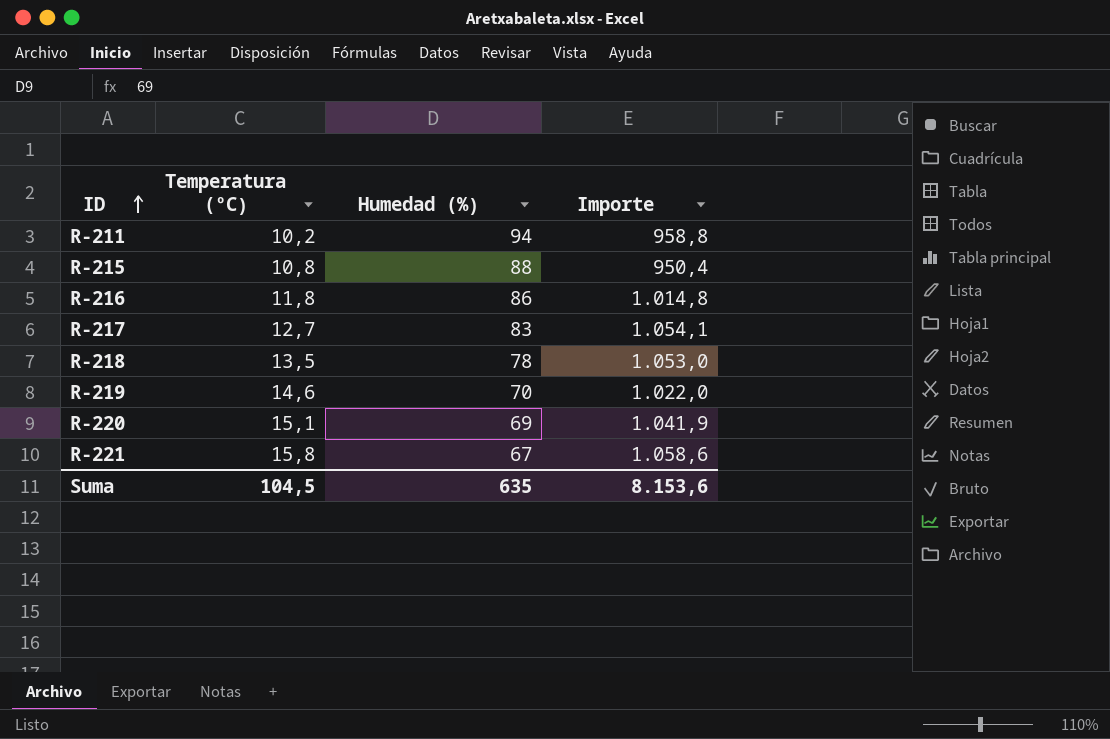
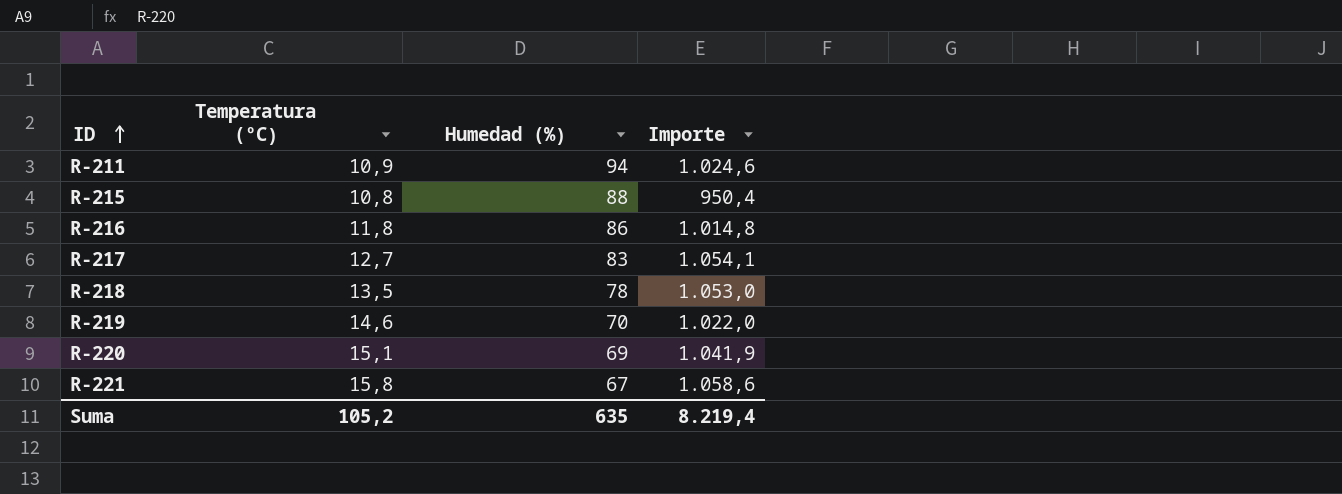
R-211 | Temperatura (ºC): 10,2 -> 10,9
R-211 | Importe: 958,8 -> 1.024,6
Suma | Temperatura (ºC): 104,5 -> 105,2
Suma | Importe: 8.153,6 -> 8.219,4

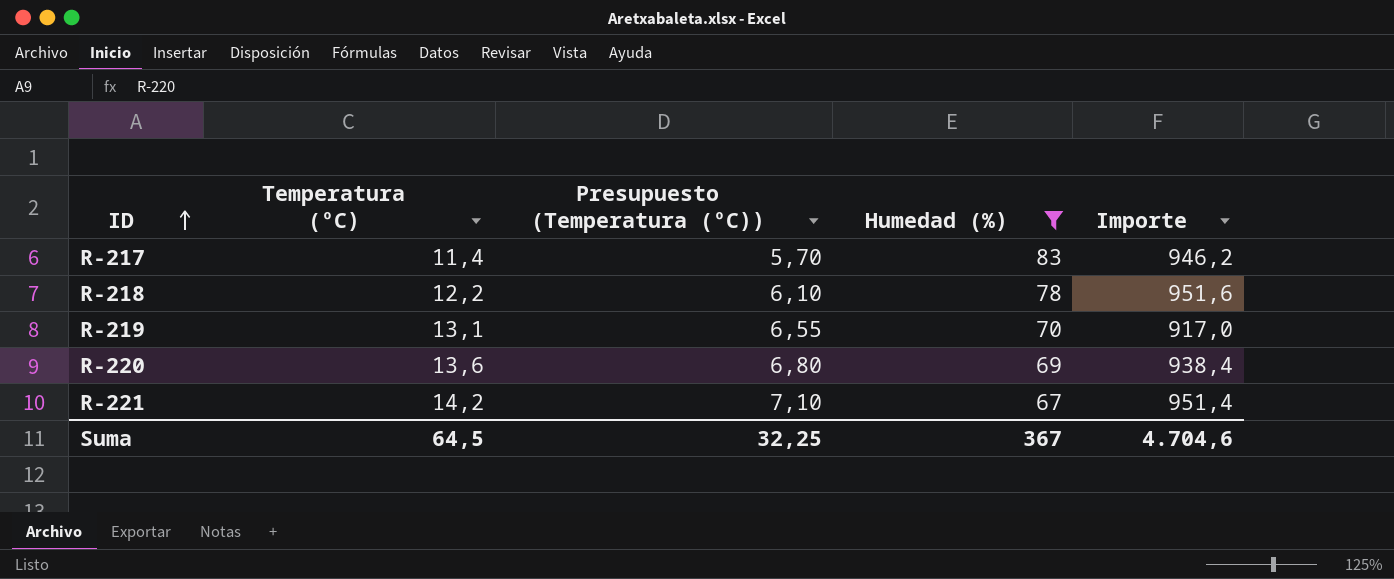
filter: none -> Humedad (%) <= 83
column Presupuesto (Temperatura (ºC)) | formula: none -> [Temperatura (ºC)] * 0,5
R-217 | Temperatura (ºC): 12,7 -> 11,4
R-217 | Importe: 1.054,1 -> 946,2
R-218 | Temperatura (ºC): 13,5 -> 12,2
R-218 | Importe: 1.053,0 -> 951,6
R-219 | Temperatura (ºC): 14,6 -> 13,1
R-219 | Importe: 1.022,0 -> 917,0
R-220 | Temperatura (ºC): 15,1 -> 13,6
R-220 | Importe: 1.041,9 -> 938,4
R-221 | Temperatura (ºC): 15,8 -> 14,2
R-221 | Importe: 1.058,6 -> 951,4
Suma | Temperatura (ºC): 105,2 -> 64,5
Suma | Humedad (%): 635 -> 367
Suma | Importe: 8.219,4 -> 4.704,6

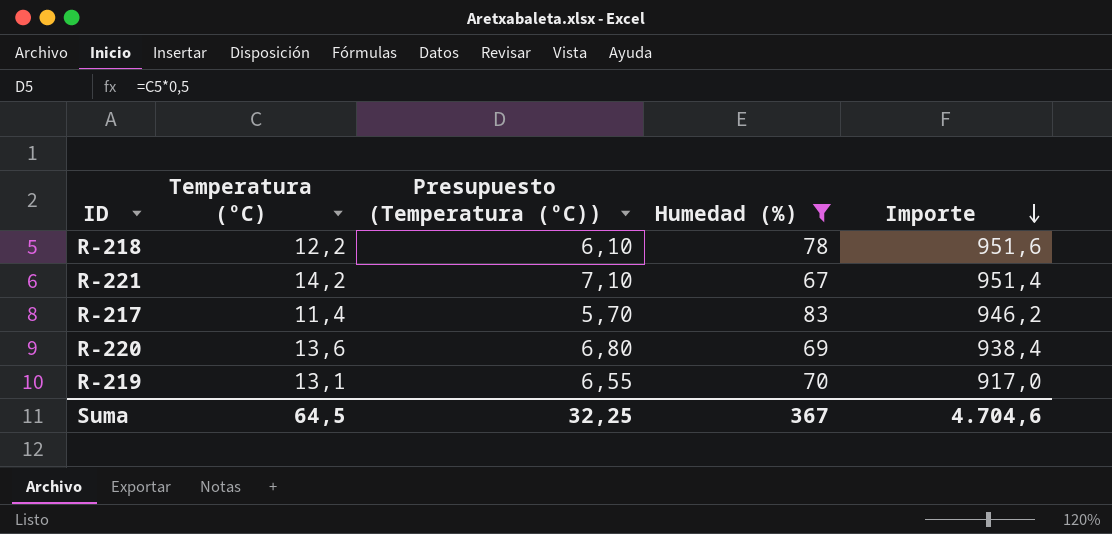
row order: ID ascending -> Importe descending

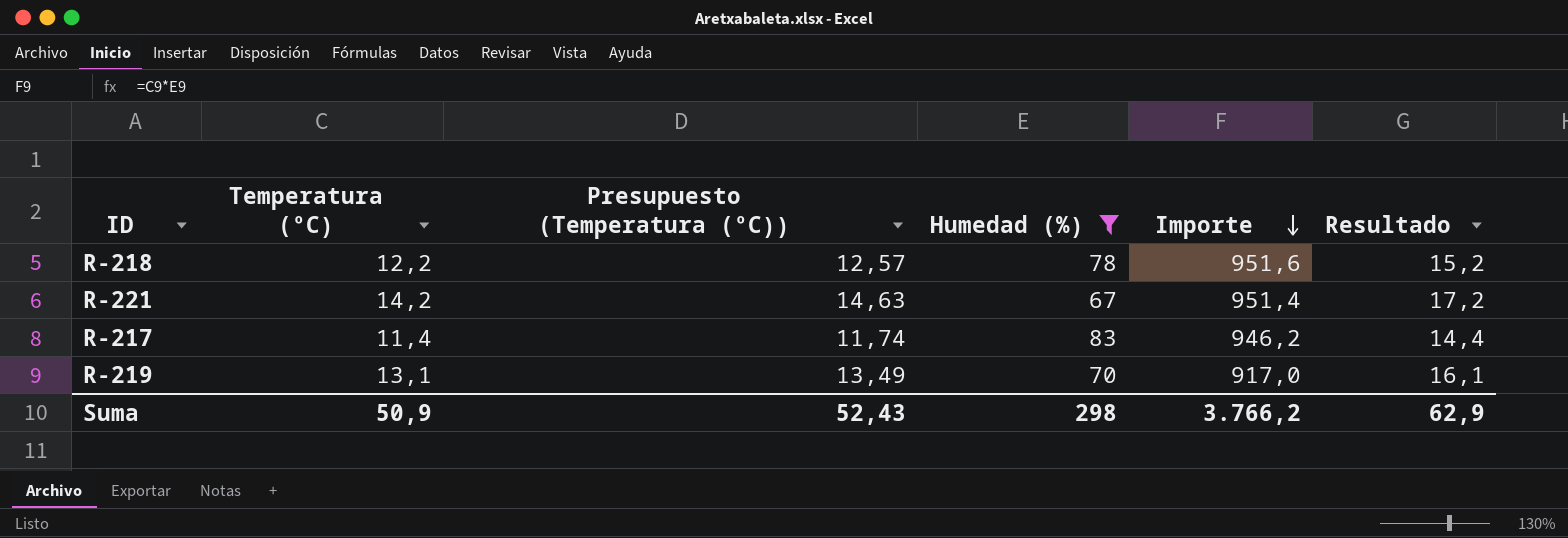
column Presupuesto (Temperatura (ºC)) | formula: [Temperatura (ºC)] * 0,5 -> [Temperatura (ºC)] * 1,03
column Resultado | formula: none -> [Temperatura (ºC)] + 3
row R-220: 13,6 | 6,80 | 69 | 938,4 -> none
Suma | Temperatura (ºC): 64,5 -> 50,9
Suma | Presupuesto (Temperatura (ºC)): 32,25 -> 52,43
Suma | Humedad (%): 367 -> 298
Suma | Importe: 4.704,6 -> 3.766,2

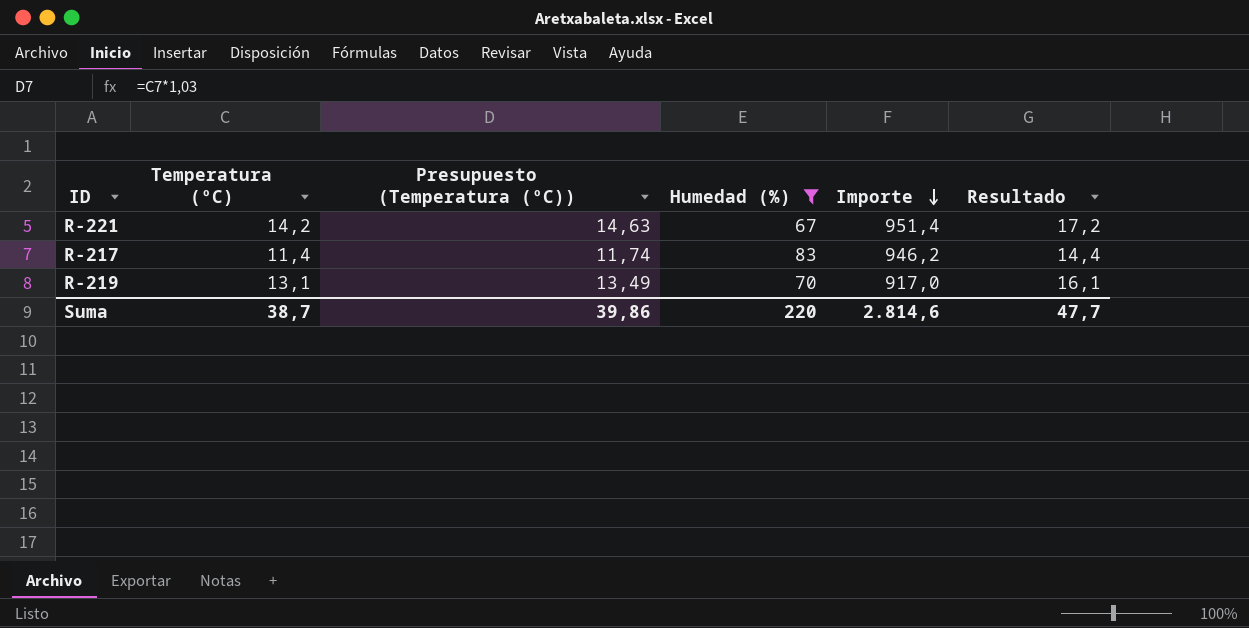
row R-218: 12,2 | 12,57 | 78 | 951,6 | 15,2 -> none
Suma | Temperatura (ºC): 50,9 -> 38,7
Suma | Presupuesto (Temperatura (ºC)): 52,43 -> 39,86
Suma | Humedad (%): 298 -> 220
Suma | Importe: 3.766,2 -> 2.814,6
Suma | Resultado: 62,9 -> 47,7

